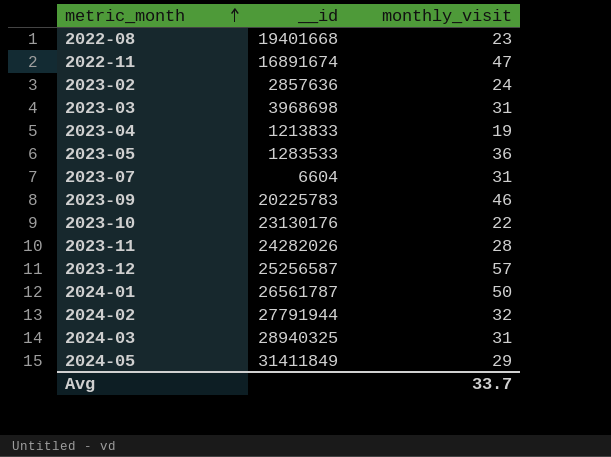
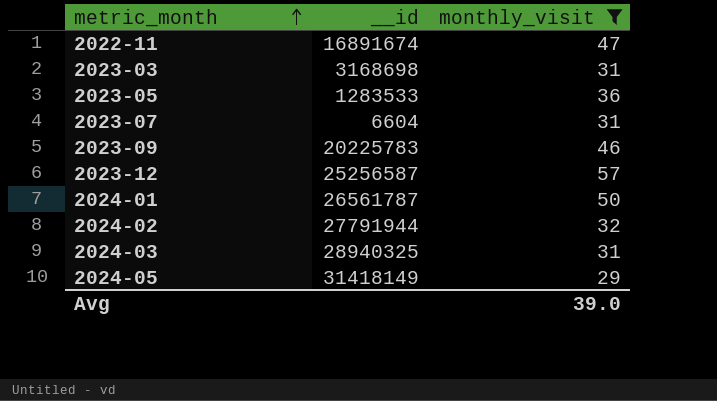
filter: none -> monthly_visit >= 29
2023-03 | __id: 3968698 -> 3168698
2024-05 | __id: 31411849 -> 31418149
Avg | monthly_visit: 33.7 -> 39.0

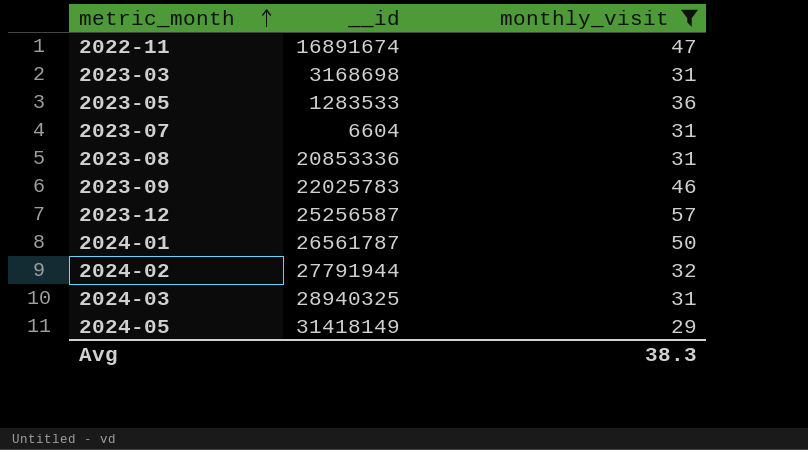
row 2023-08: none -> 20853336 | 31
2023-09 | __id: 20225783 -> 22025783
Avg | monthly_visit: 39.0 -> 38.3

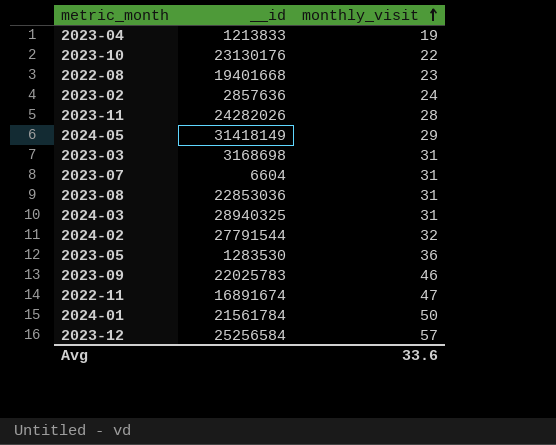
filter: monthly_visit >= 29 -> none
row order: metric_month ascending -> monthly_visit ascending
2023-08 | __id: 20853336 -> 22853036
2024-02 | __id: 27791944 -> 27791544
2023-05 | __id: 1283533 -> 1283530
2024-01 | __id: 26561787 -> 21561784
2023-12 | __id: 25256587 -> 25256584
Avg | monthly_visit: 38.3 -> 33.6

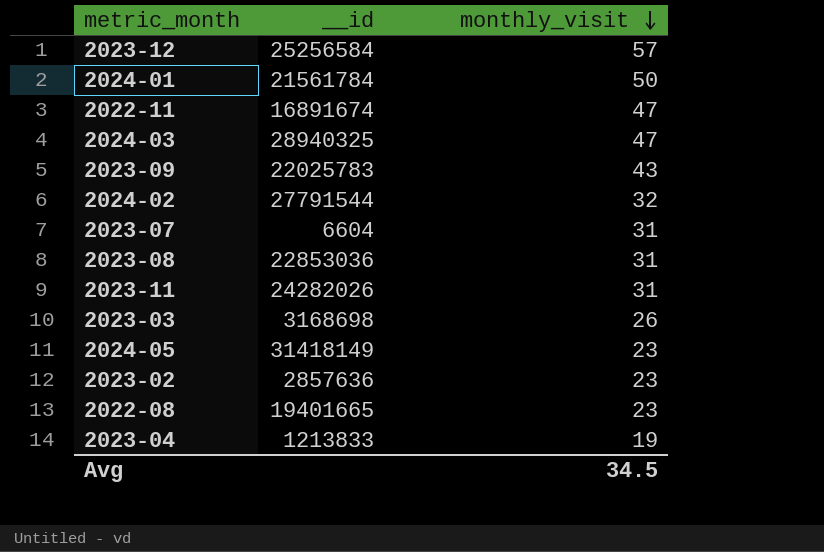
row order: monthly_visit ascending -> monthly_visit descending
row 2023-10: 23130176 | 22 -> none
row 2023-05: 1283530 | 36 -> none
2024-03 | monthly_visit: 31 -> 47
2023-09 | monthly_visit: 46 -> 43
2023-11 | monthly_visit: 28 -> 31
2023-03 | monthly_visit: 31 -> 26
2024-05 | monthly_visit: 29 -> 23
2023-02 | monthly_visit: 24 -> 23
2022-08 | __id: 19401668 -> 19401665
Avg | monthly_visit: 33.6 -> 34.5

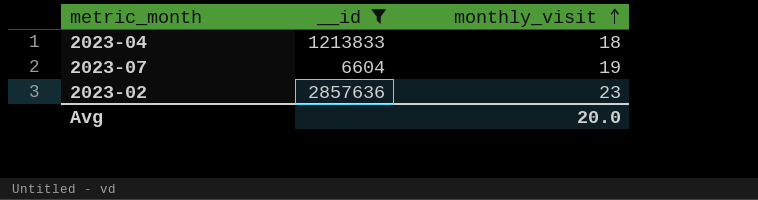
filter: none -> __id <= 2857636
row order: monthly_visit descending -> monthly_visit ascending
2023-04 | monthly_visit: 19 -> 18
2023-07 | monthly_visit: 31 -> 19
Avg | monthly_visit: 34.5 -> 20.0

